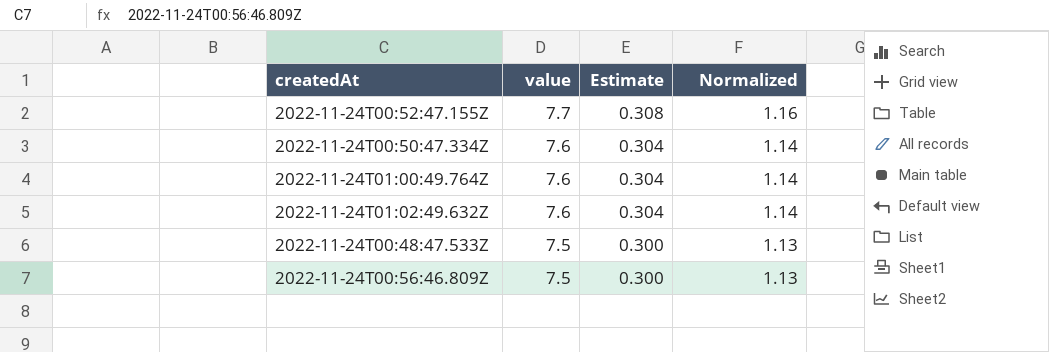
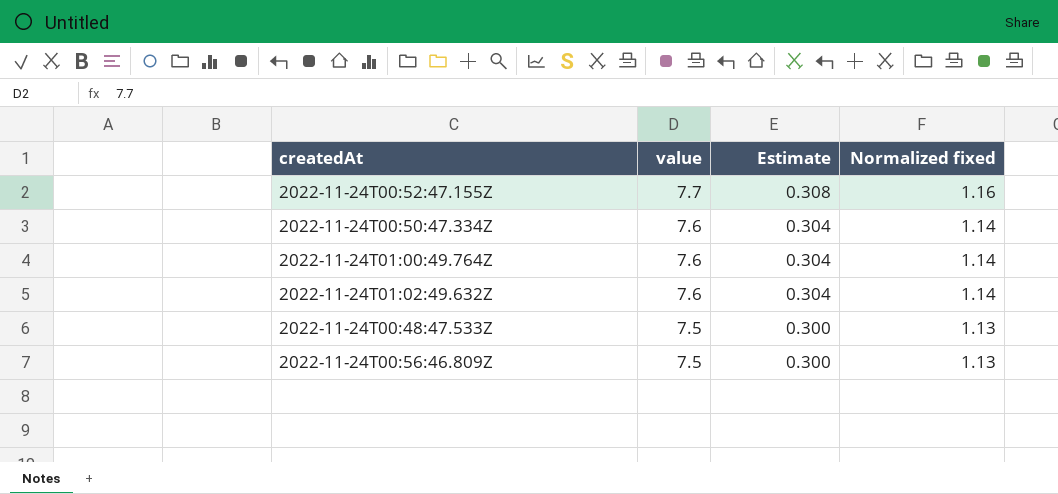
column name: Normalized -> Normalized fixed

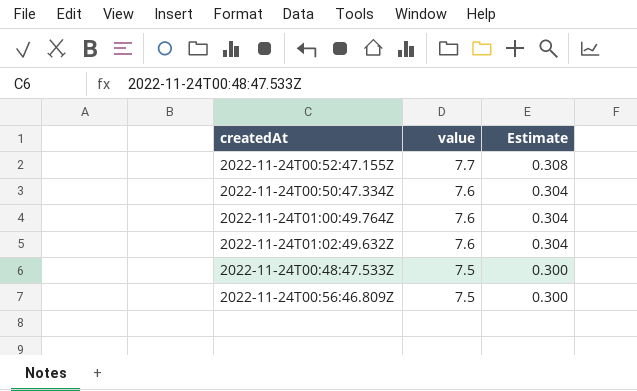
column Normalized fixed | formula: [value] * 0.15 -> none

